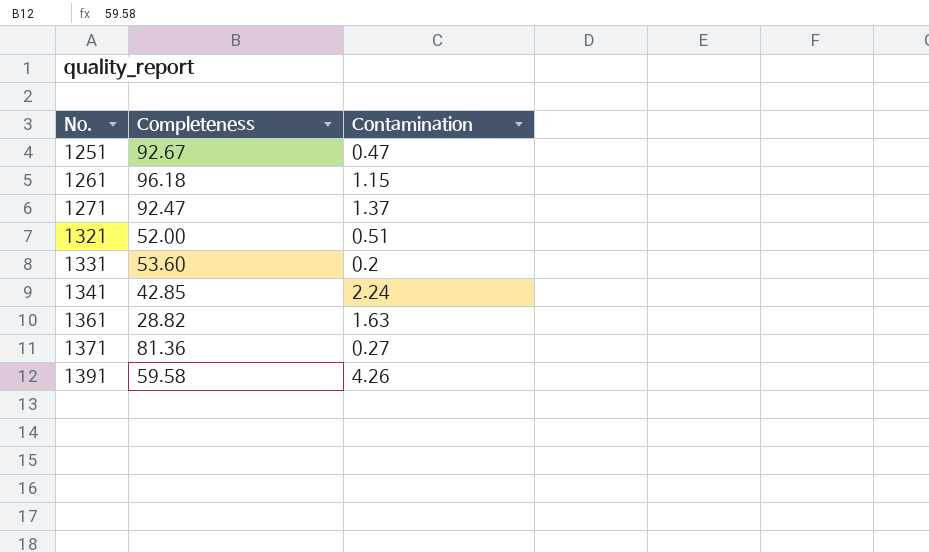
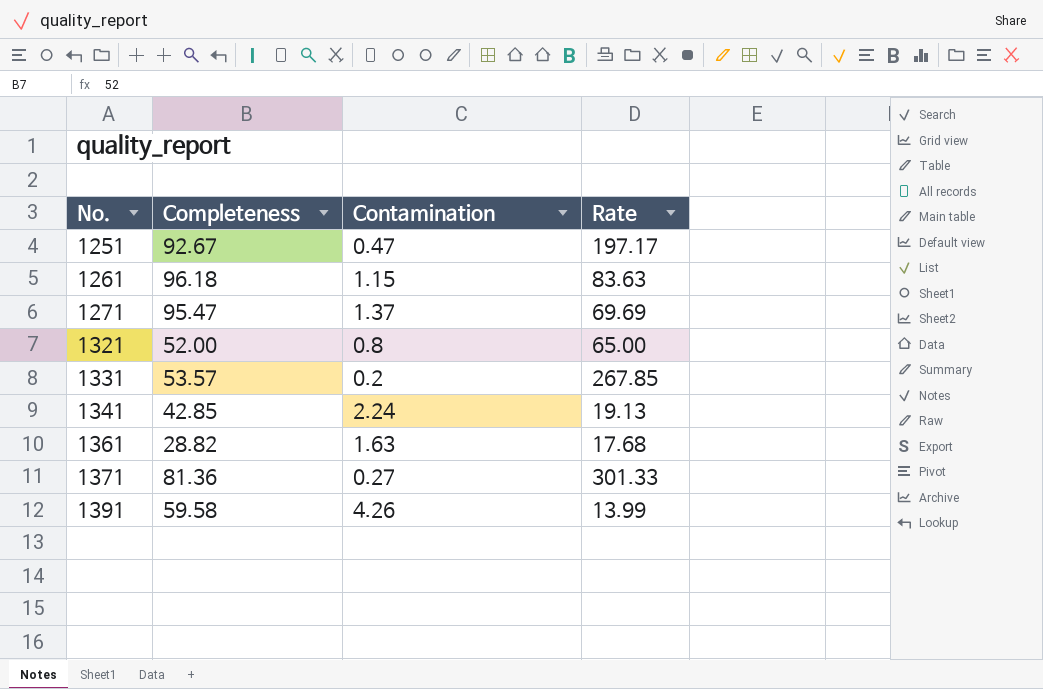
column Rate | formula: none -> [Completeness] / [Contamination]
1271 | Completeness: 92.47 -> 95.47
1321 | Contamination: 0.51 -> 0.8
1331 | Completeness: 53.60 -> 53.57

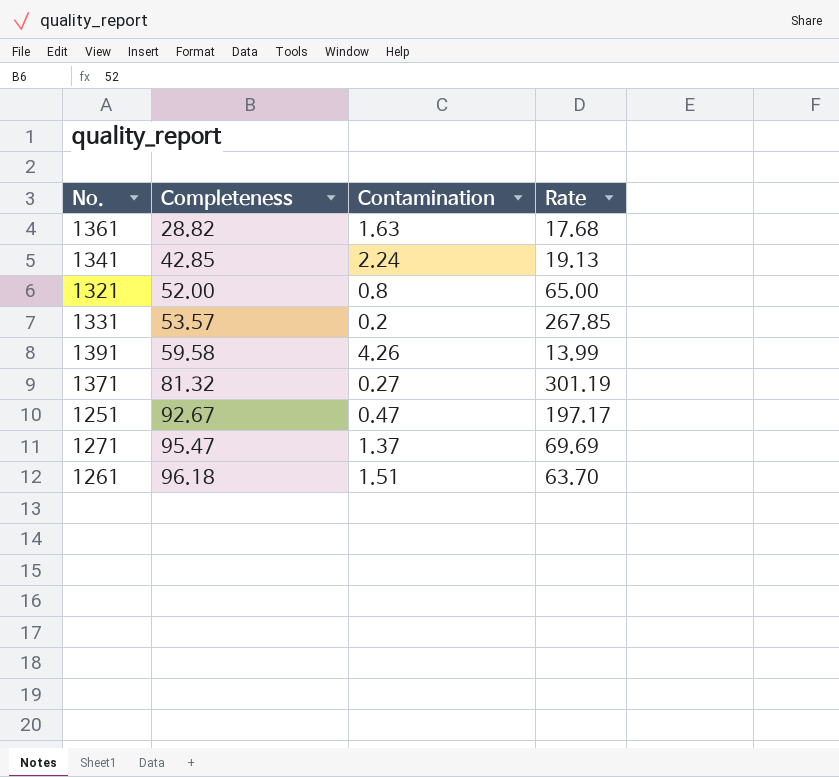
row order: No. ascending -> Completeness ascending
1371 | Completeness: 81.36 -> 81.32
1371 | Rate: 301.33 -> 301.19
1261 | Contamination: 1.15 -> 1.51
1261 | Rate: 83.63 -> 63.70

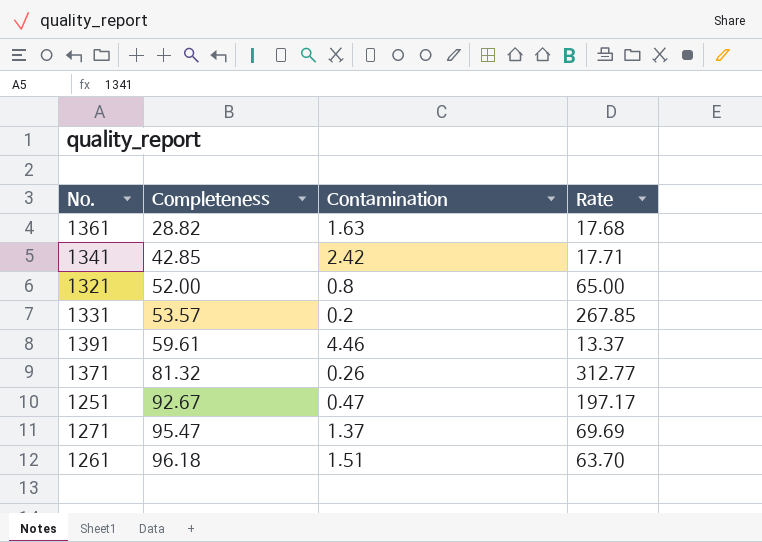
1341 | Contamination: 2.24 -> 2.42
1341 | Rate: 19.13 -> 17.71
1391 | Completeness: 59.58 -> 59.61
1391 | Contamination: 4.26 -> 4.46
1391 | Rate: 13.99 -> 13.37
1371 | Contamination: 0.27 -> 0.26
1371 | Rate: 301.19 -> 312.77

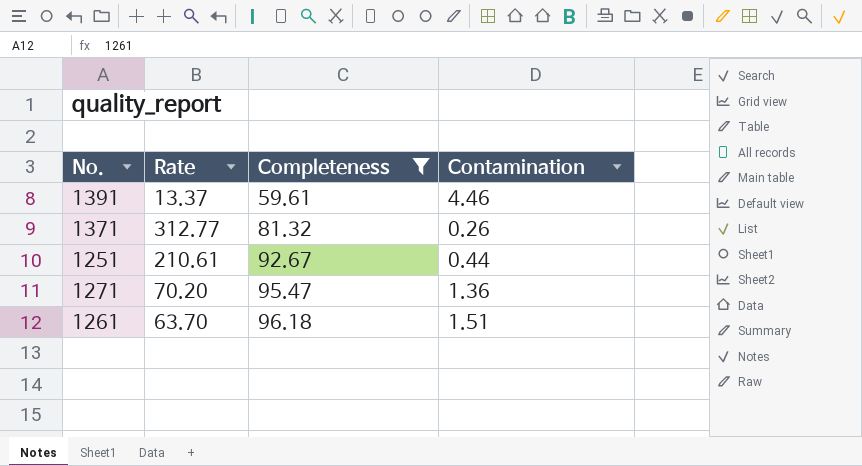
filter: none -> Completeness >= 59.61
column Rate | position: 4 -> 2
1251 | Rate: 197.17 -> 210.61
1251 | Contamination: 0.47 -> 0.44
1271 | Rate: 69.69 -> 70.20
1271 | Contamination: 1.37 -> 1.36

